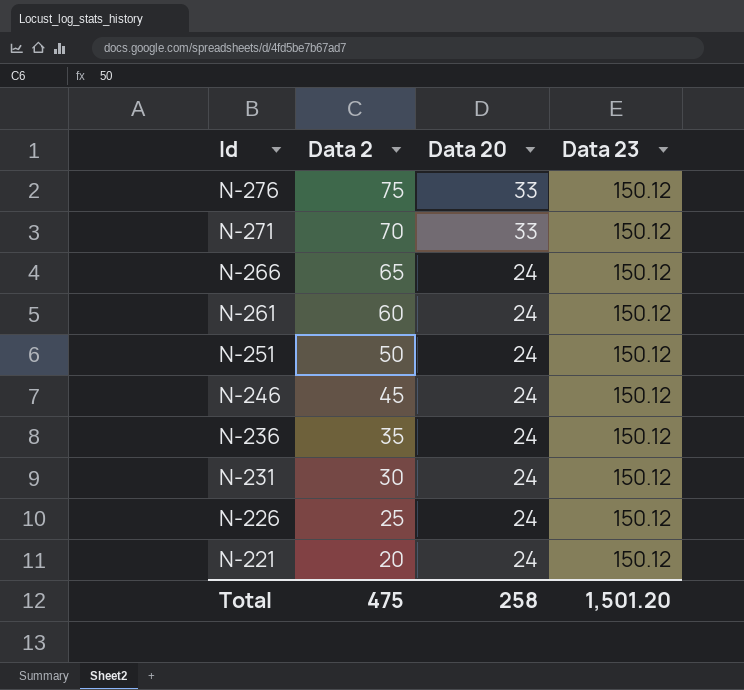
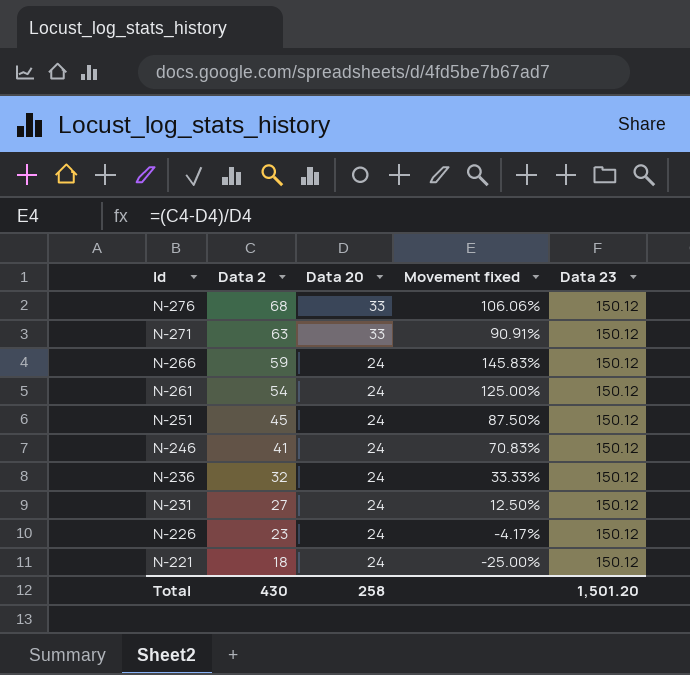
column Movement fixed | formula: none -> ([Data 2] - [Data 20]) / [Data 20]
N-276 | Data 2: 75 -> 68
N-271 | Data 2: 70 -> 63
N-266 | Data 2: 65 -> 59
N-261 | Data 2: 60 -> 54
N-251 | Data 2: 50 -> 45
N-246 | Data 2: 45 -> 41
N-236 | Data 2: 35 -> 32
N-231 | Data 2: 30 -> 27
N-226 | Data 2: 25 -> 23
N-221 | Data 2: 20 -> 18
Total | Data 2: 475 -> 430

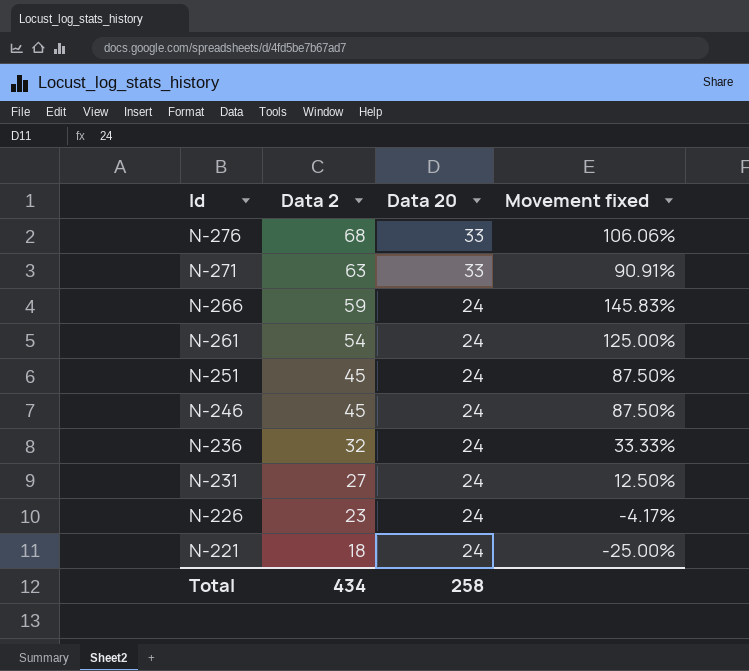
column Data 23 | position: 5 -> none
N-246 | Data 2: 41 -> 45
N-246 | Movement fixed: 70.83% -> 87.50%
Total | Data 2: 430 -> 434

